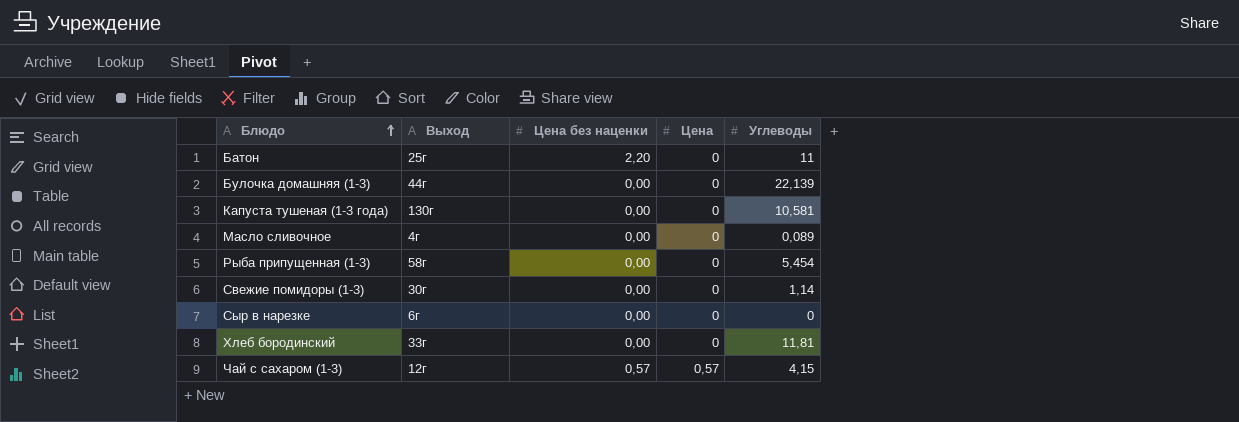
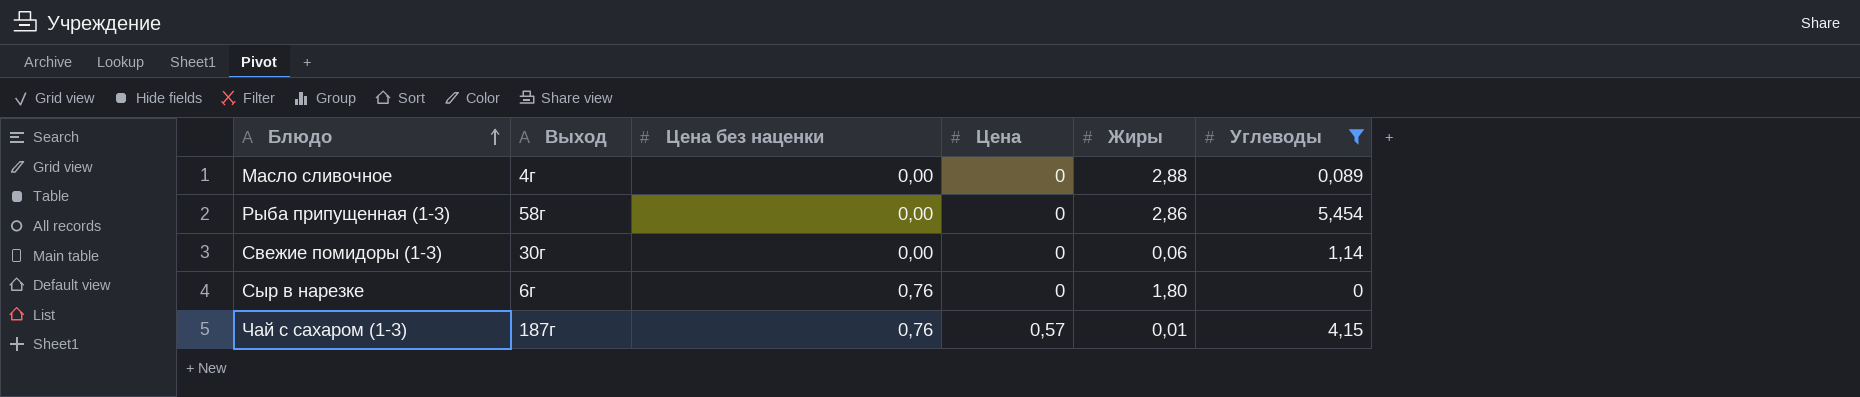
filter: none -> Углеводы <= 5,454
column Жиры | position: none -> 5
Сыр в нарезке | Цена без наценки: 0,00 -> 0,76
Чай с сахаром (1-3) | Выход: 12г -> 187г
Чай с сахаром (1-3) | Цена без наценки: 0,57 -> 0,76

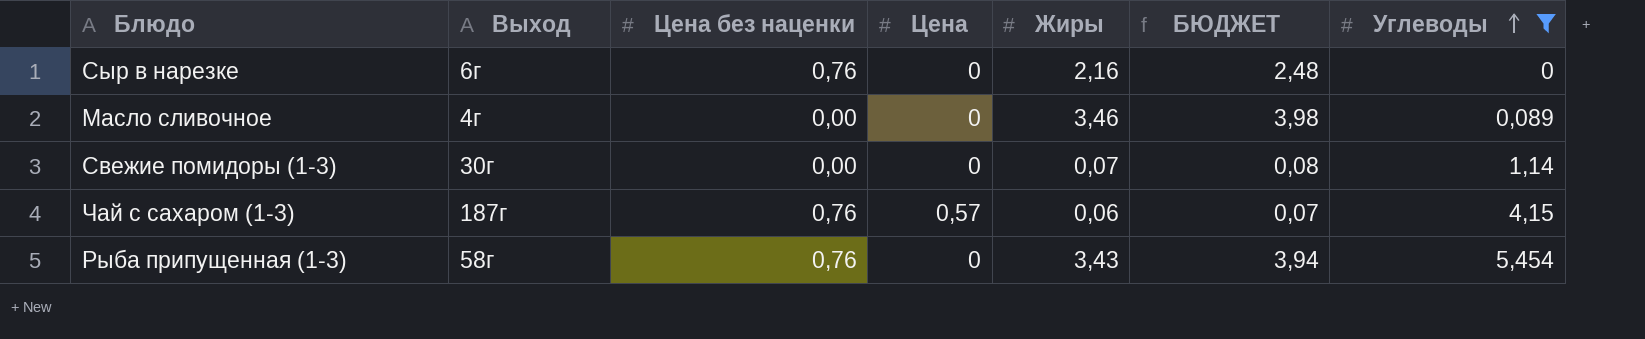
row order: Блюдо ascending -> Углеводы ascending
column БЮДЖЕТ | formula: none -> [Жиры] * 1,15
Сыр в нарезке | Жиры: 1,80 -> 2,16
Масло сливочное | Жиры: 2,88 -> 3,46
Свежие помидоры (1-3) | Жиры: 0,06 -> 0,07
Чай с сахаром (1-3) | Жиры: 0,01 -> 0,06
Рыба припущенная (1-3) | Цена без наценки: 0,00 -> 0,76
Рыба припущенная (1-3) | Жиры: 2,86 -> 3,43

